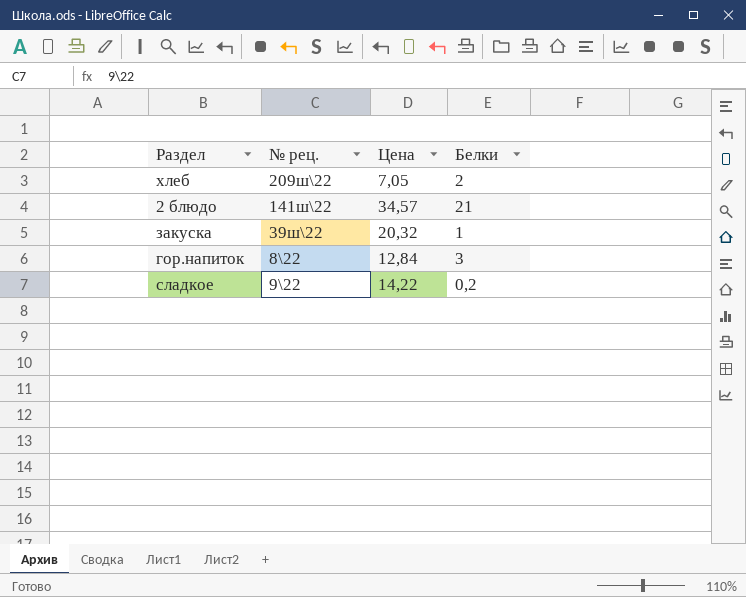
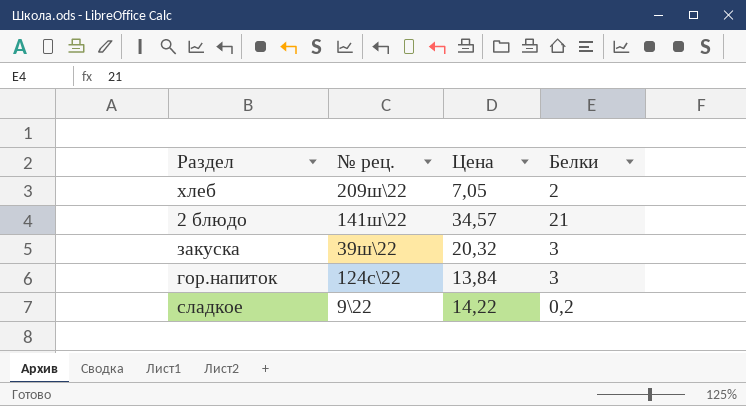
закуска | Белки: 1 -> 3
гор.напиток | № рец.: 8\22 -> 124с\22
гор.напиток | Цена: 12,84 -> 13,84

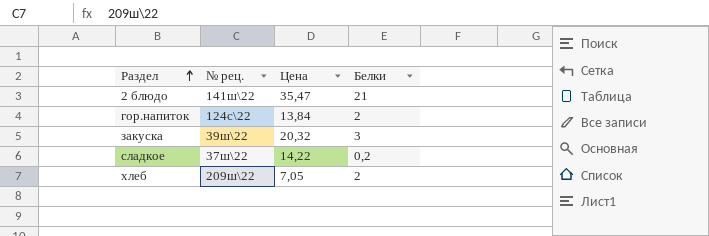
row order: none -> Раздел ascending
2 блюдо | Цена: 34,57 -> 35,47
гор.напиток | Белки: 3 -> 2
сладкое | № рец.: 9\22 -> 37ш\22

